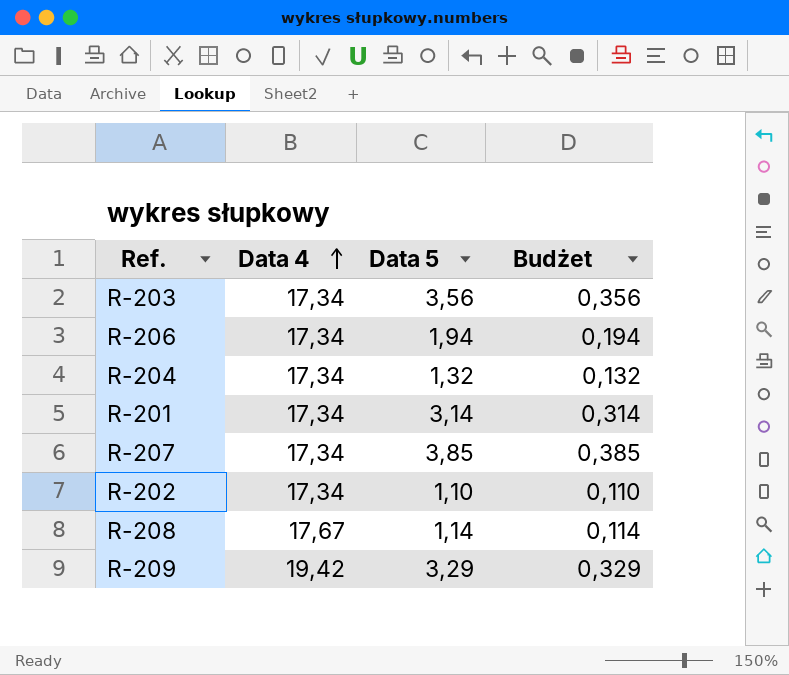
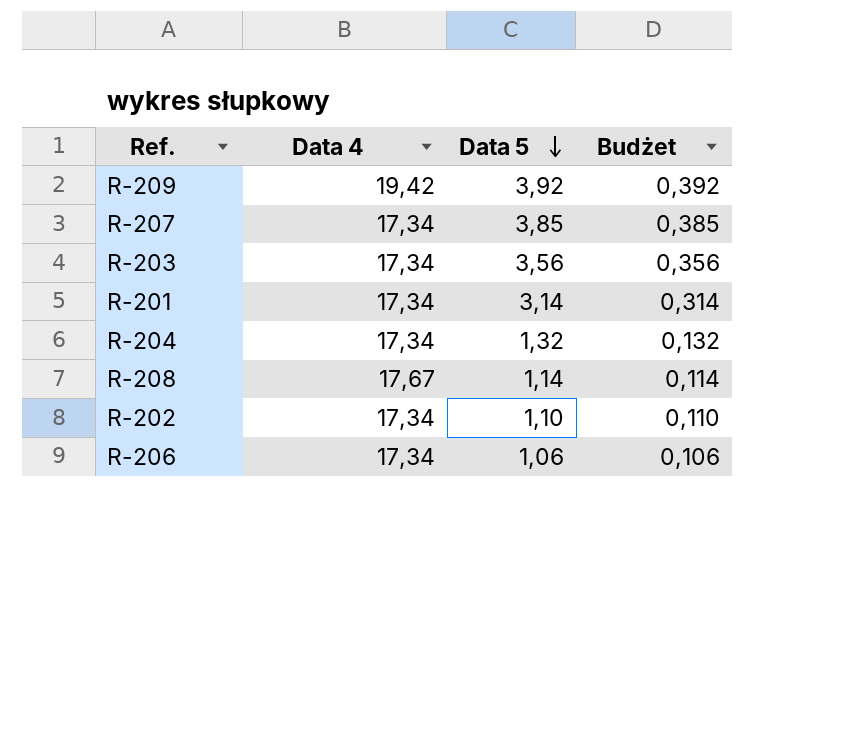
row order: Data 4 ascending -> Data 5 descending
R-209 | Data 5: 3,29 -> 3,92
R-209 | Budżet: 0,329 -> 0,392
R-206 | Data 5: 1,94 -> 1,06
R-206 | Budżet: 0,194 -> 0,106

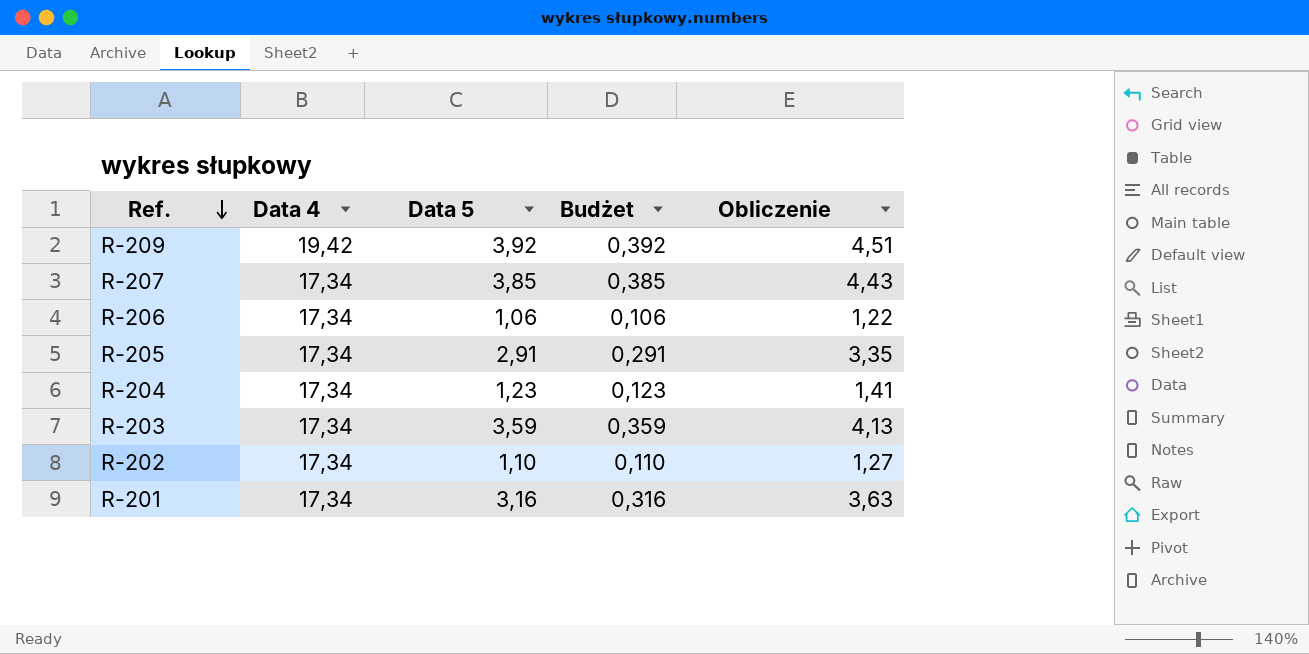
row order: Data 5 descending -> Ref. descending
column Obliczenie | formula: none -> [Data 5] * 1,15
row R-208: 17,67 | 1,14 | 0,114 -> none
row R-205: none -> 17,34 | 2,91 | 0,291 | 3,35
R-204 | Data 5: 1,32 -> 1,23
R-204 | Budżet: 0,132 -> 0,123
R-203 | Data 5: 3,56 -> 3,59
R-203 | Budżet: 0,356 -> 0,359
R-201 | Data 5: 3,14 -> 3,16
R-201 | Budżet: 0,314 -> 0,316

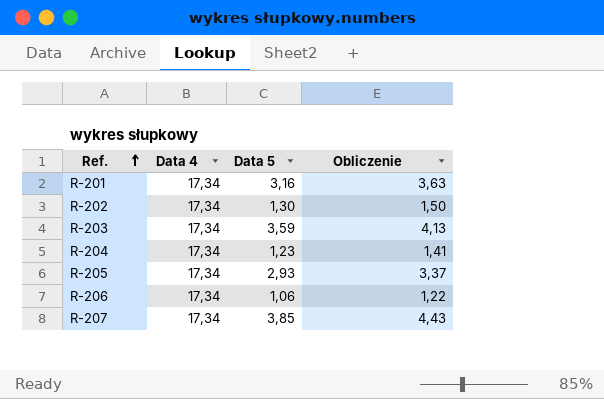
row order: Ref. descending -> Ref. ascending
column Budżet | formula: [Data 5] * 0,1 -> none
row R-209: 19,42 | 3,92 | 0,392 | 4,51 -> none
R-202 | Data 5: 1,10 -> 1,30
R-202 | Obliczenie: 1,27 -> 1,50
R-205 | Data 5: 2,91 -> 2,93
R-205 | Obliczenie: 3,35 -> 3,37

